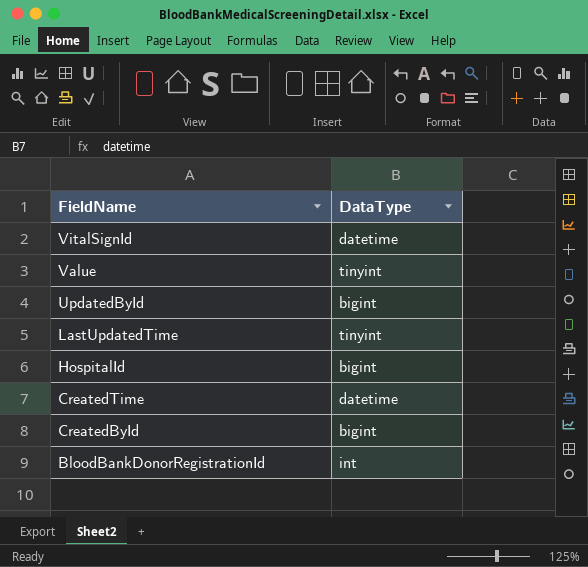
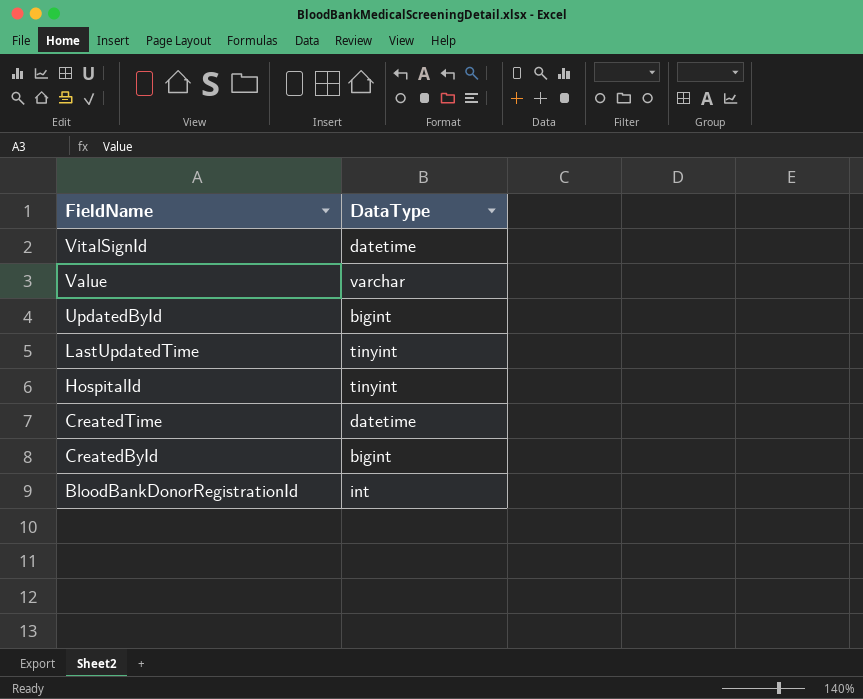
Value | DataType: tinyint -> varchar
HospitalId | DataType: bigint -> tinyint

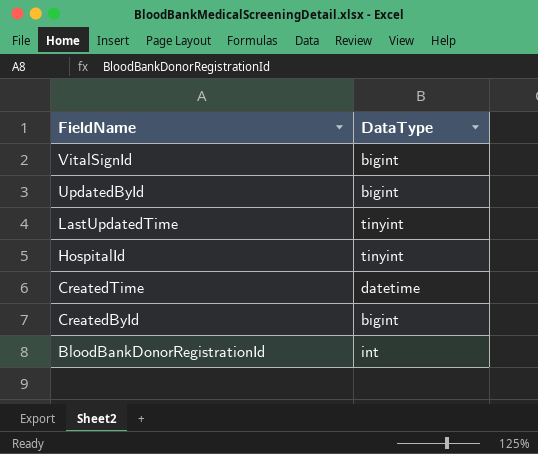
row Value: varchar -> none
VitalSignId | DataType: datetime -> bigint

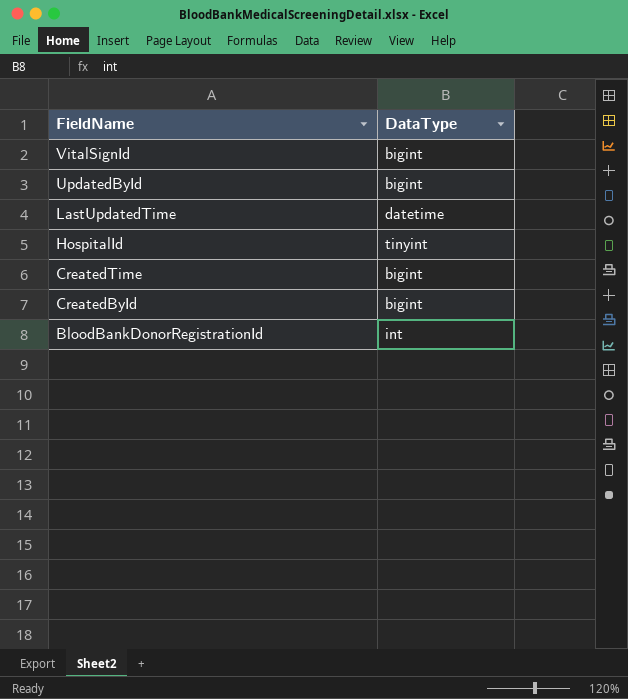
LastUpdatedTime | DataType: tinyint -> datetime
CreatedTime | DataType: datetime -> bigint

